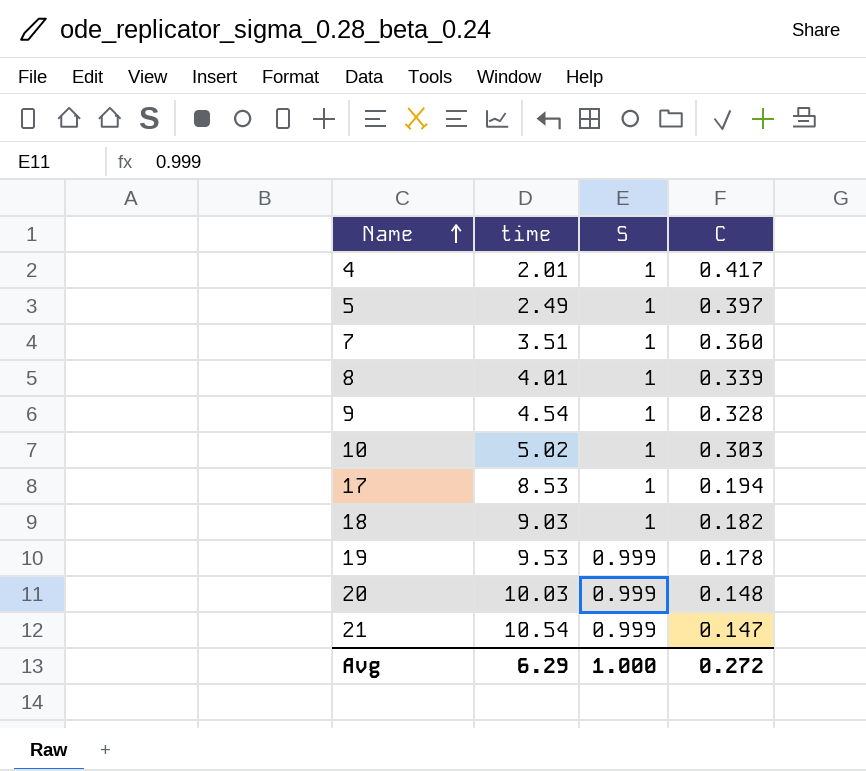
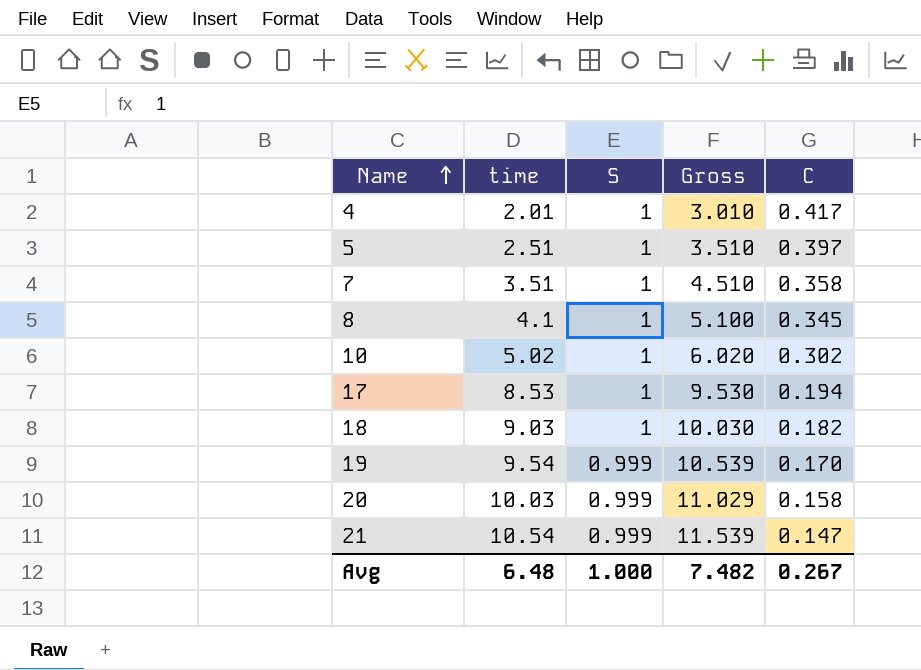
column Gross | formula: none -> [time] + [S]
row 9: 4.54 | 1 | 0.328 -> none
5 | time: 2.49 -> 2.51
7 | C: 0.360 -> 0.358
8 | time: 4.01 -> 4.1
8 | C: 0.339 -> 0.345
10 | C: 0.303 -> 0.302
19 | time: 9.53 -> 9.54
19 | C: 0.178 -> 0.170
20 | C: 0.148 -> 0.158
Avg | time: 6.29 -> 6.48
Avg | C: 0.272 -> 0.267

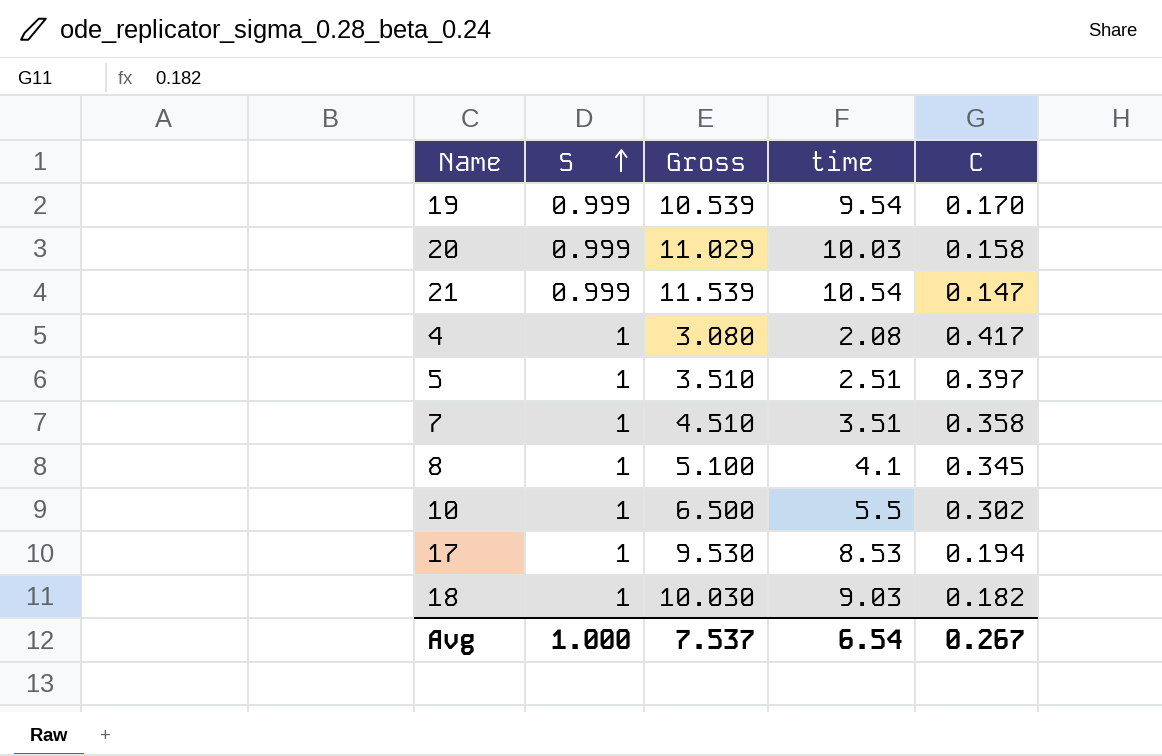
row order: Name ascending -> S ascending
column time | position: 2 -> 4
4 | Gross: 3.010 -> 3.080
4 | time: 2.01 -> 2.08
10 | Gross: 6.020 -> 6.500
10 | time: 5.02 -> 5.5
Avg | Gross: 7.482 -> 7.537
Avg | time: 6.48 -> 6.54

